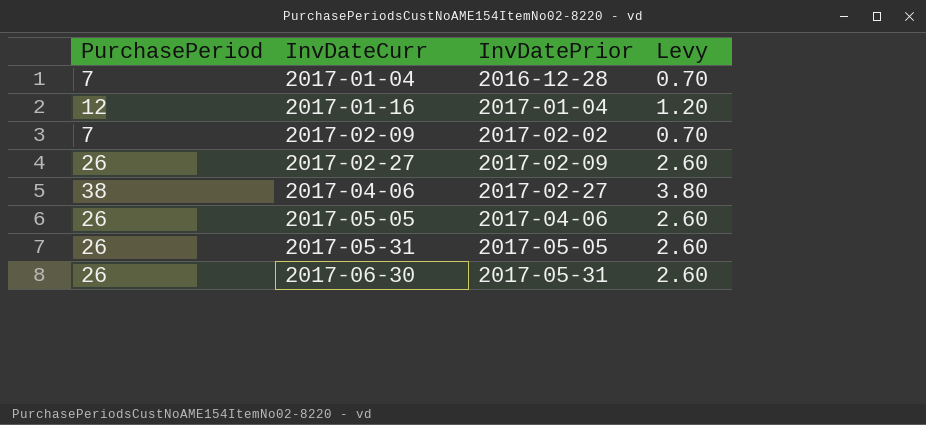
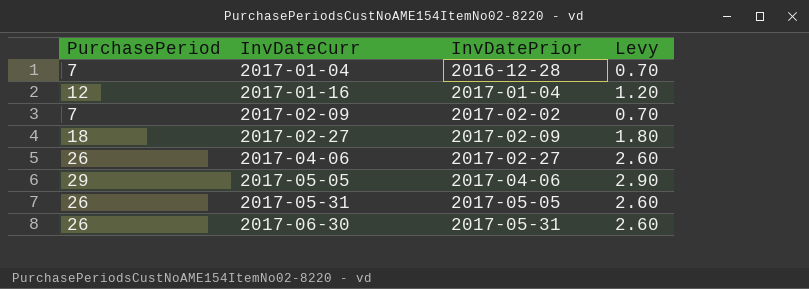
2017-02-27 | PurchasePeriod: 26 -> 18
2017-02-27 | Levy: 2.60 -> 1.80
2017-04-06 | PurchasePeriod: 38 -> 26
2017-04-06 | Levy: 3.80 -> 2.60
2017-05-05 | PurchasePeriod: 26 -> 29
2017-05-05 | Levy: 2.60 -> 2.90

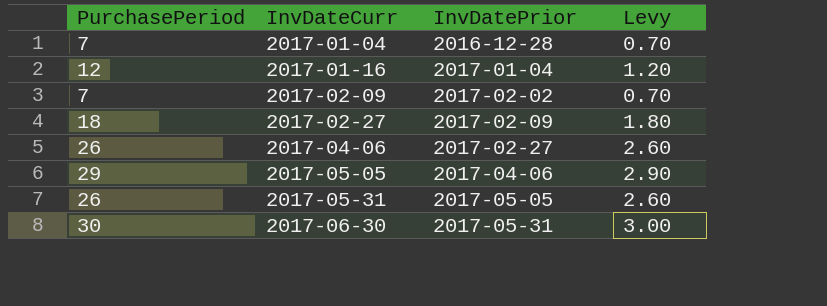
2017-06-30 | PurchasePeriod: 26 -> 30
2017-06-30 | Levy: 2.60 -> 3.00

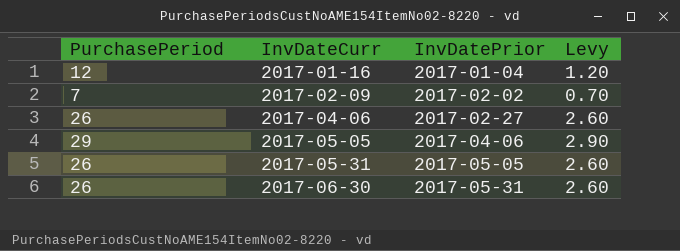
row 2017-01-04: 7 | 2016-12-28 | 0.70 -> none
row 2017-02-27: 18 | 2017-02-09 | 1.80 -> none
2017-06-30 | PurchasePeriod: 30 -> 26
2017-06-30 | Levy: 3.00 -> 2.60

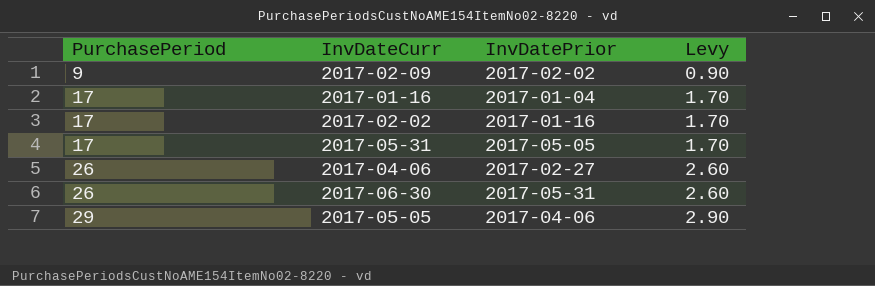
row order: InvDateCurr ascending -> PurchasePeriod ascending
2017-02-09 | PurchasePeriod: 7 -> 9
2017-02-09 | Levy: 0.70 -> 0.90
2017-01-16 | PurchasePeriod: 12 -> 17
2017-01-16 | Levy: 1.20 -> 1.70
row 2017-02-02: none -> 17 | 2017-01-16 | 1.70
2017-05-31 | PurchasePeriod: 26 -> 17
2017-05-31 | Levy: 2.60 -> 1.70

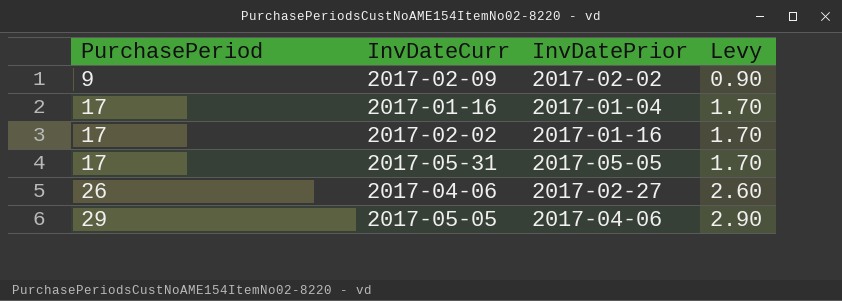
row 2017-06-30: 26 | 2017-05-31 | 2.60 -> none

